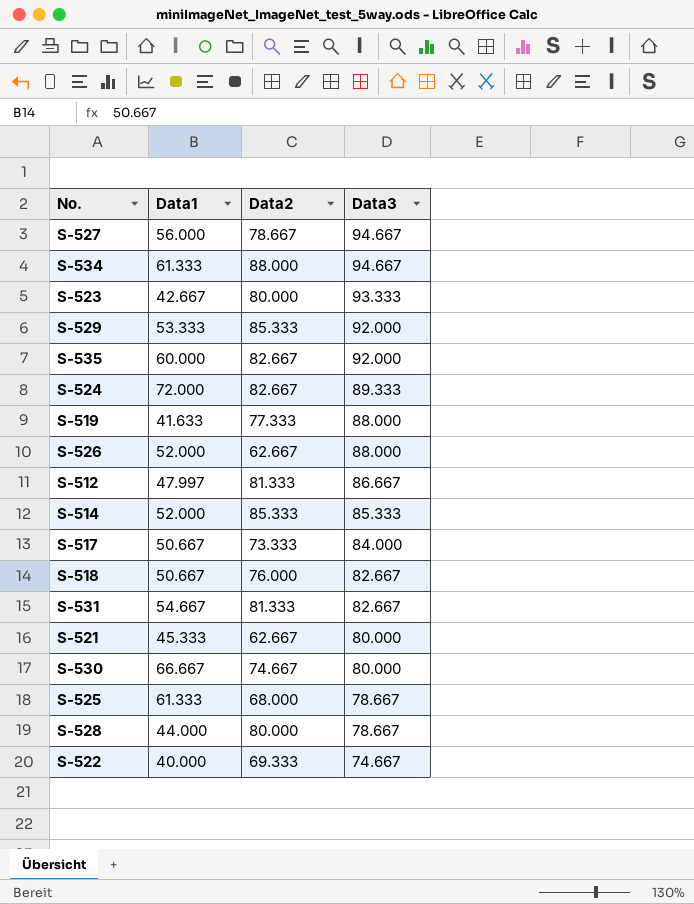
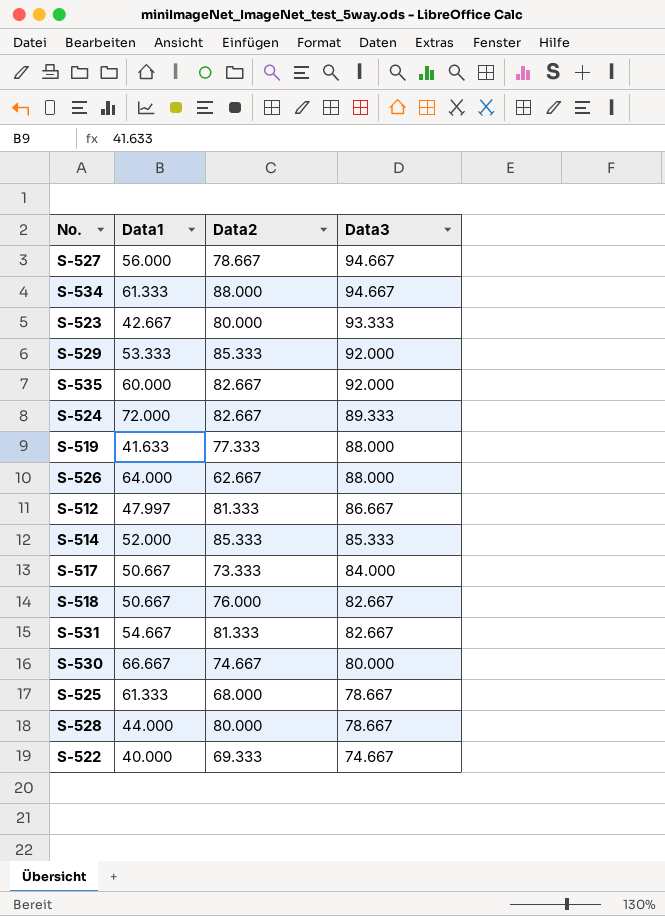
row S-521: 45.333 | 62.667 | 80.000 -> none
S-526 | Data1: 52.000 -> 64.000

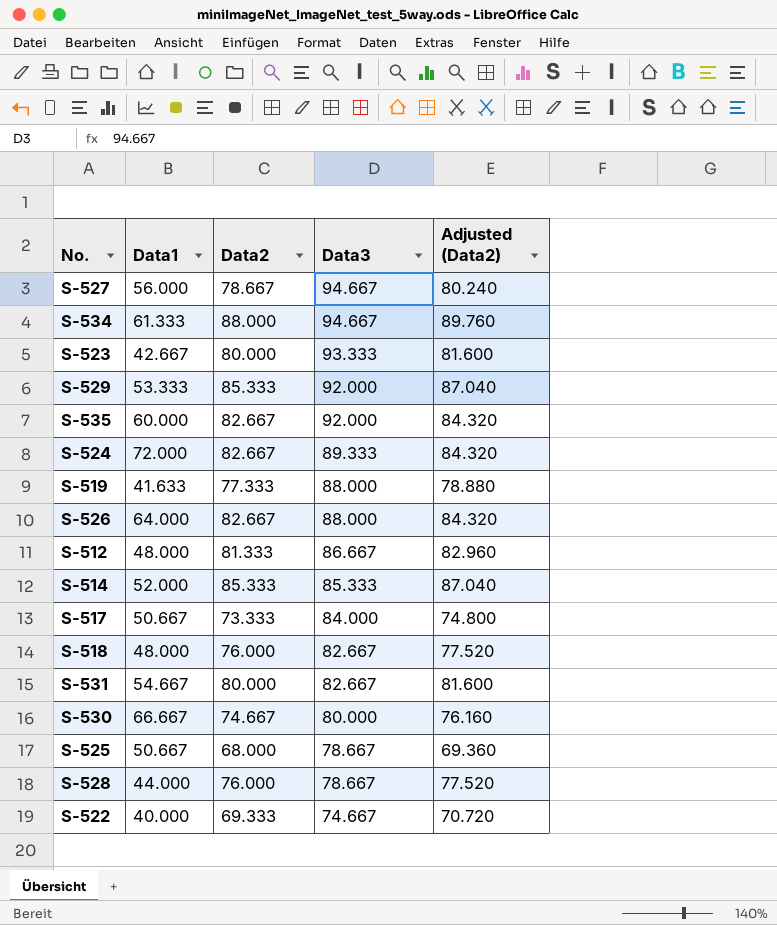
column Adjusted (Data2) | formula: none -> [Data2] * 1.02
S-526 | Data2: 62.667 -> 82.667
S-512 | Data1: 47.997 -> 48.000
S-518 | Data1: 50.667 -> 48.000
S-531 | Data2: 81.333 -> 80.000
S-525 | Data1: 61.333 -> 50.667
S-528 | Data2: 80.000 -> 76.000

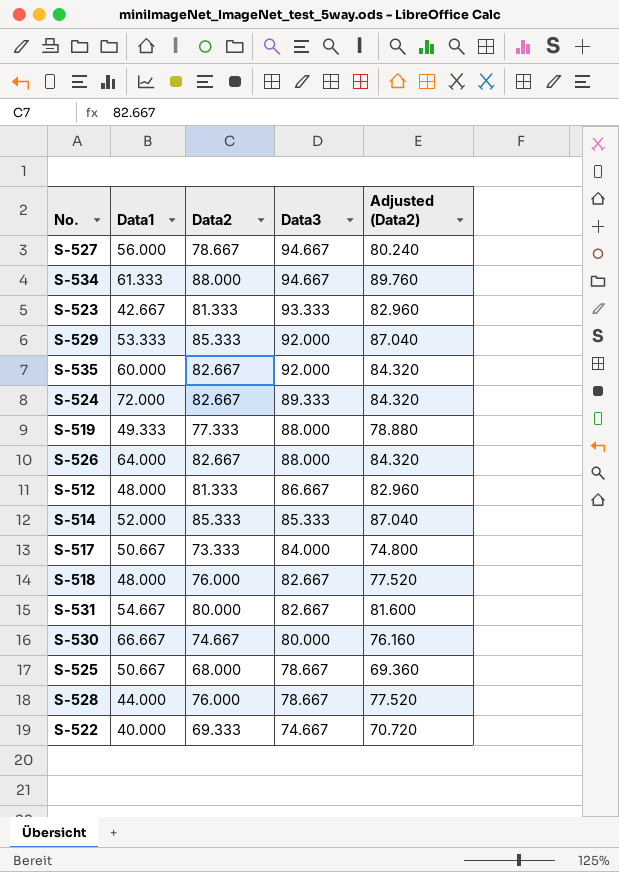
S-523 | Data2: 80.000 -> 81.333
S-523 | Adjusted (Data2): 81.600 -> 82.960
S-519 | Data1: 41.633 -> 49.333

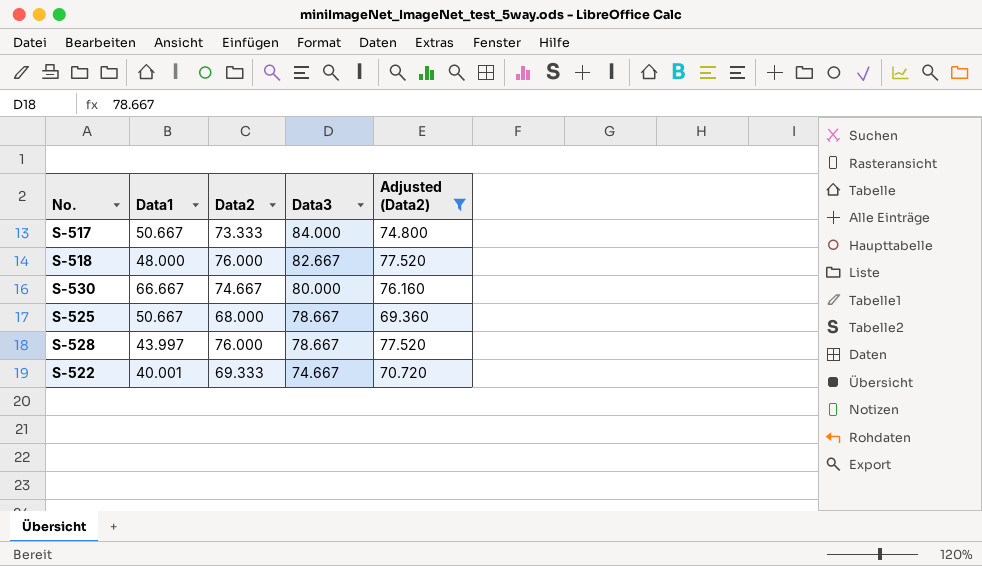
filter: none -> Adjusted (Data2) <= 77.520
S-528 | Data1: 44.000 -> 43.997
S-522 | Data1: 40.000 -> 40.001

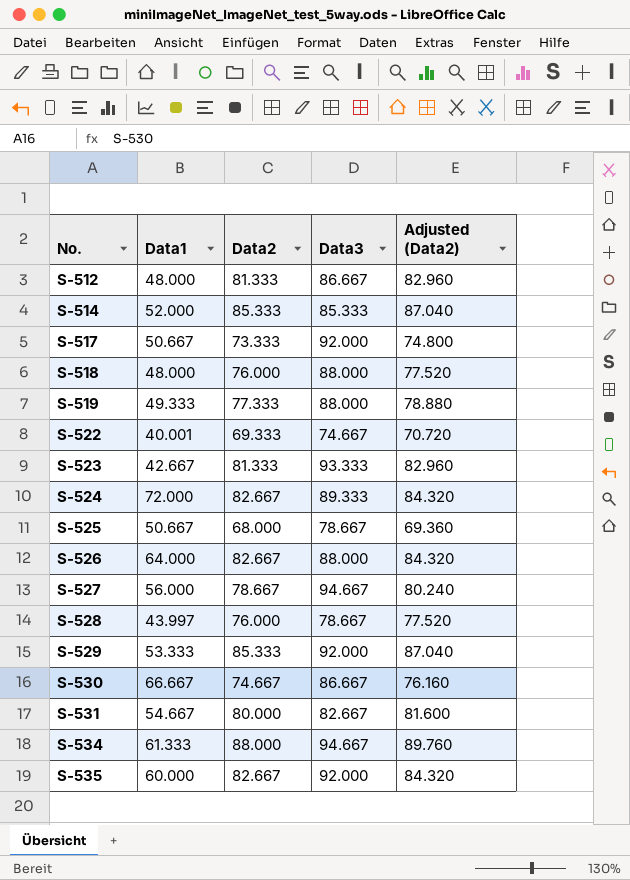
filter: Adjusted (Data2) <= 77.520 -> none
row order: Data3 descending -> No. ascending
S-517 | Data3: 84.000 -> 92.000
S-518 | Data3: 82.667 -> 88.000
S-530 | Data3: 80.000 -> 86.667

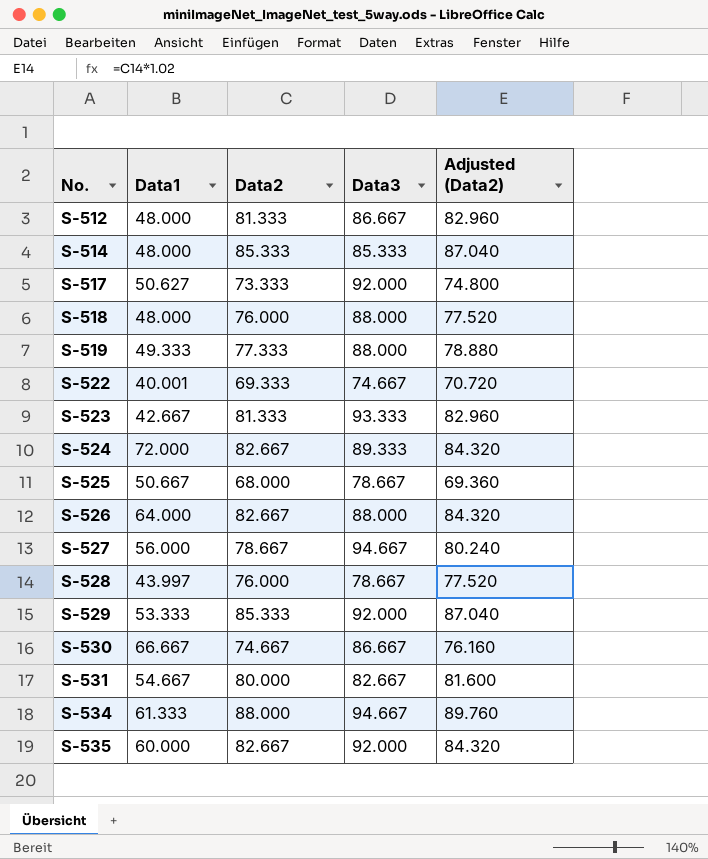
S-514 | Data1: 52.000 -> 48.000
S-517 | Data1: 50.667 -> 50.627

